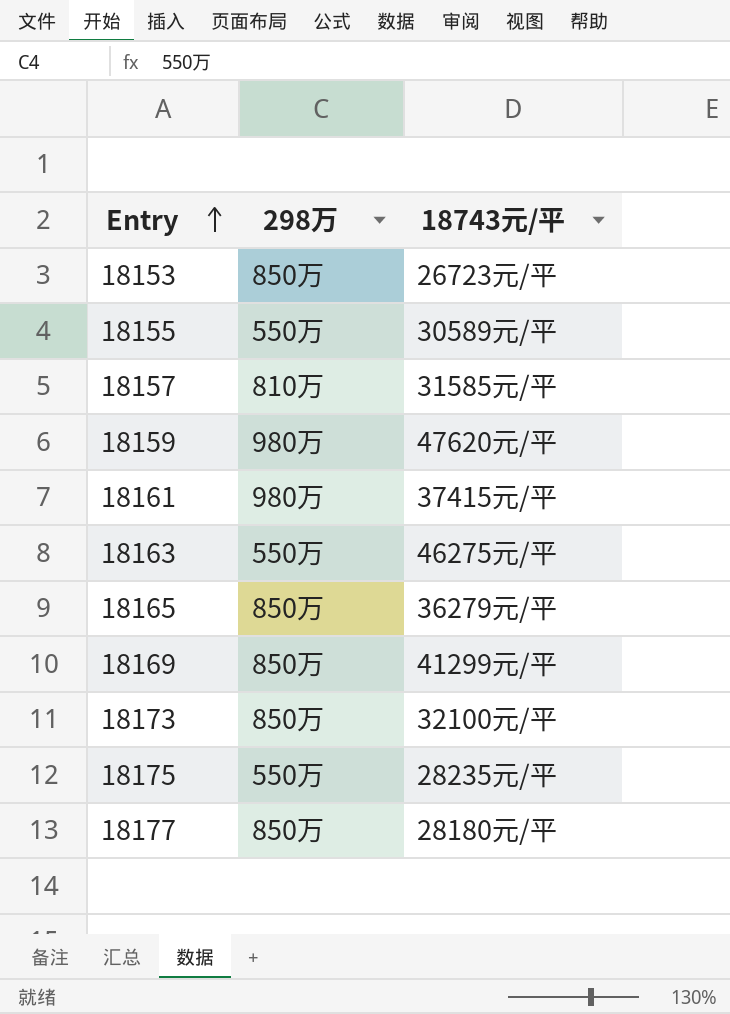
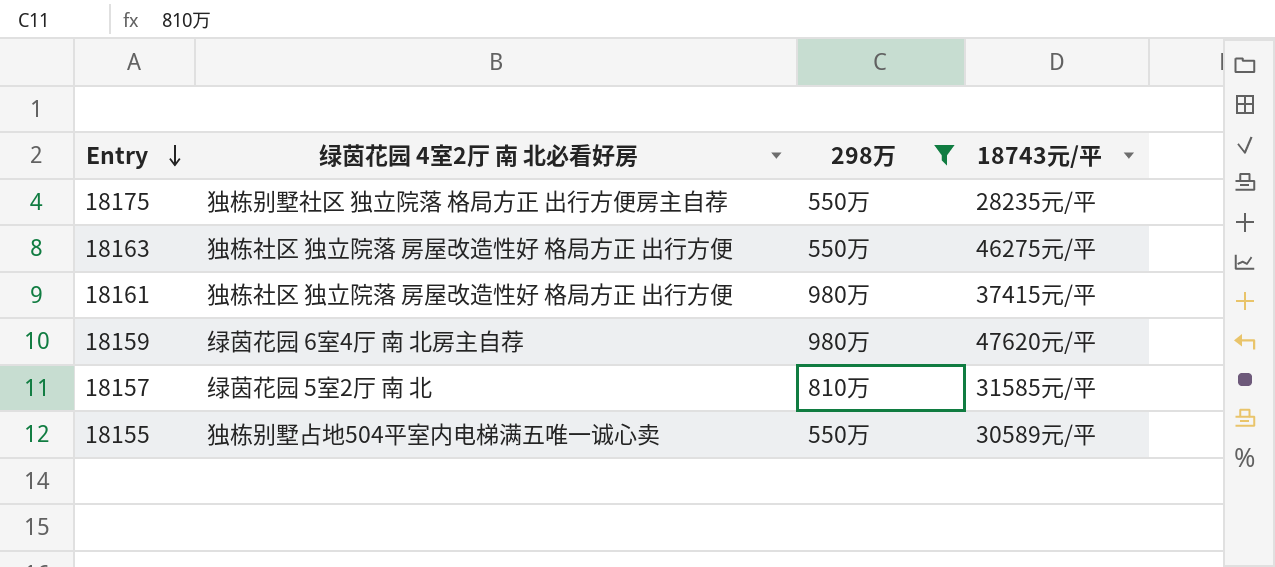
filter: none -> 298万 != 850万
row order: Entry ascending -> Entry descending
column 绿茵花园 4室2厅 南 北必看好房 | position: none -> 2

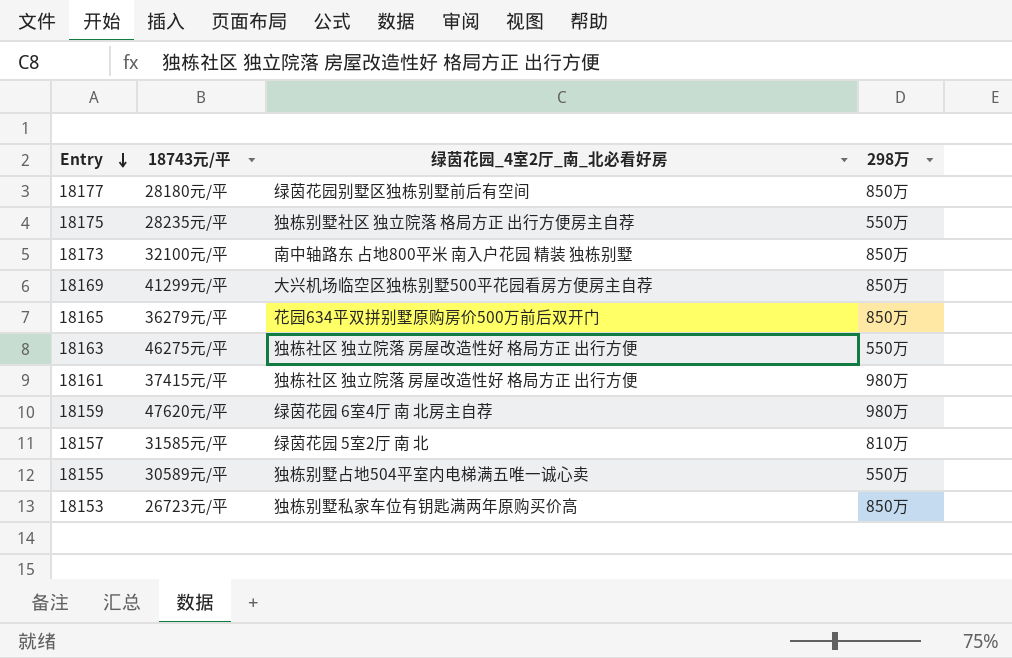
filter: 298万 != 850万 -> none
column 18743元/平 | position: 4 -> 2
column name: 绿茵花园 4室2厅 南 北必看好房 -> 绿茵花园_4室2厅_南_北必看好房

